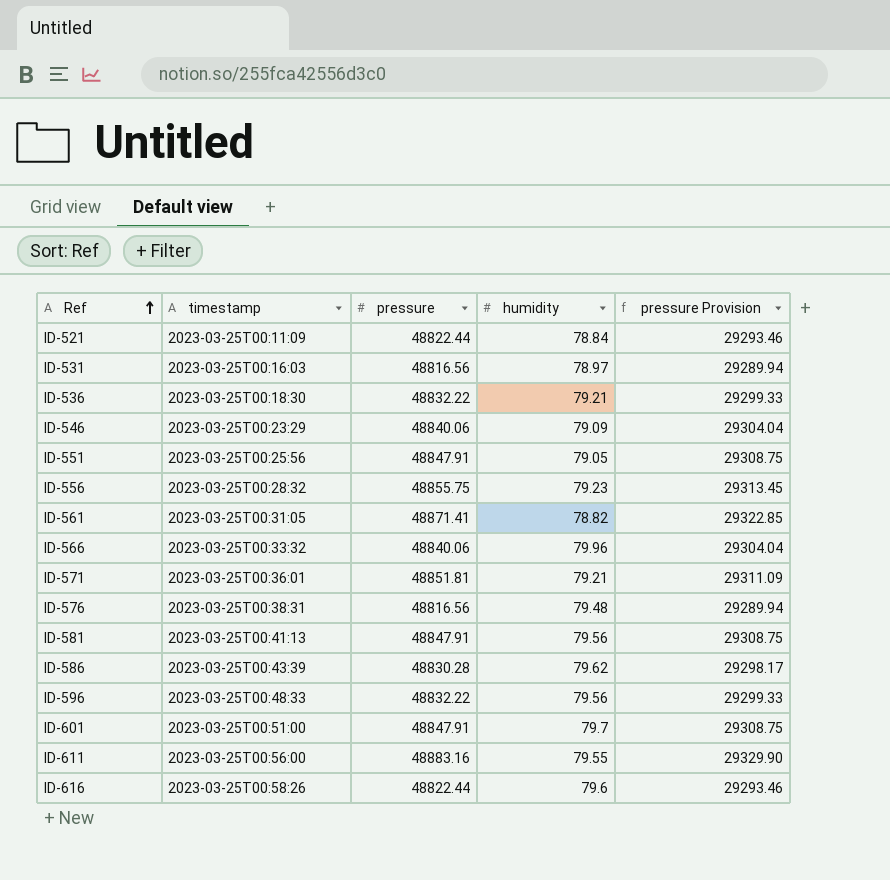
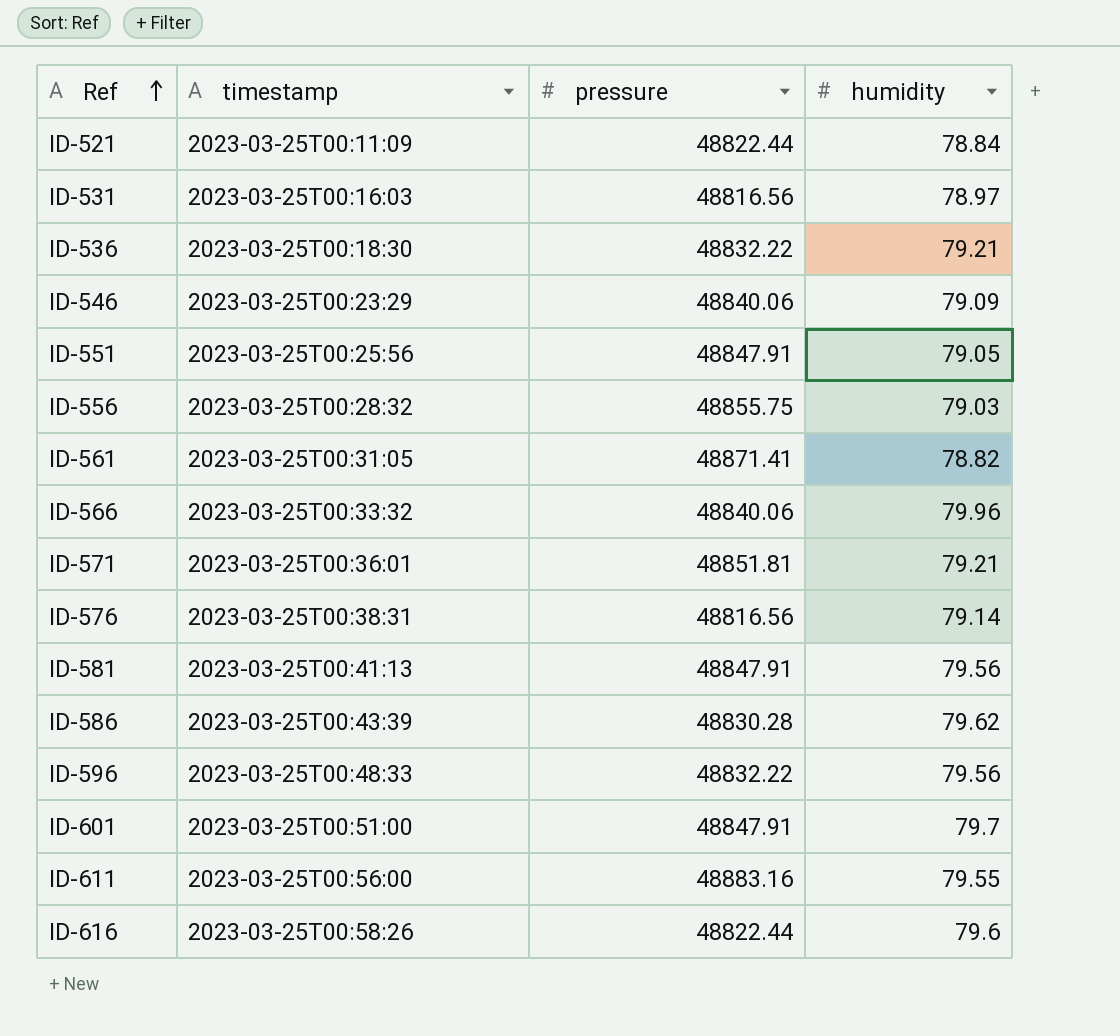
column pressure Provision | formula: [pressure] * 0.6 -> none
ID-556 | humidity: 79.23 -> 79.03
ID-576 | humidity: 79.48 -> 79.14

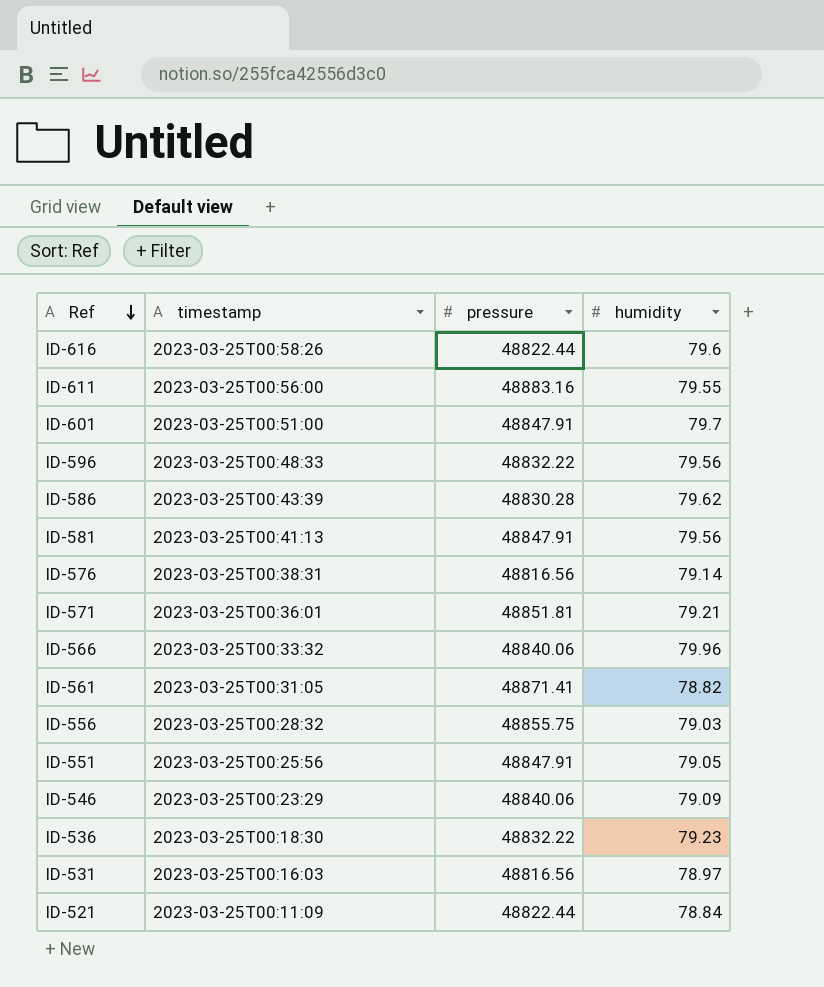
row order: Ref ascending -> Ref descending
ID-536 | humidity: 79.21 -> 79.23

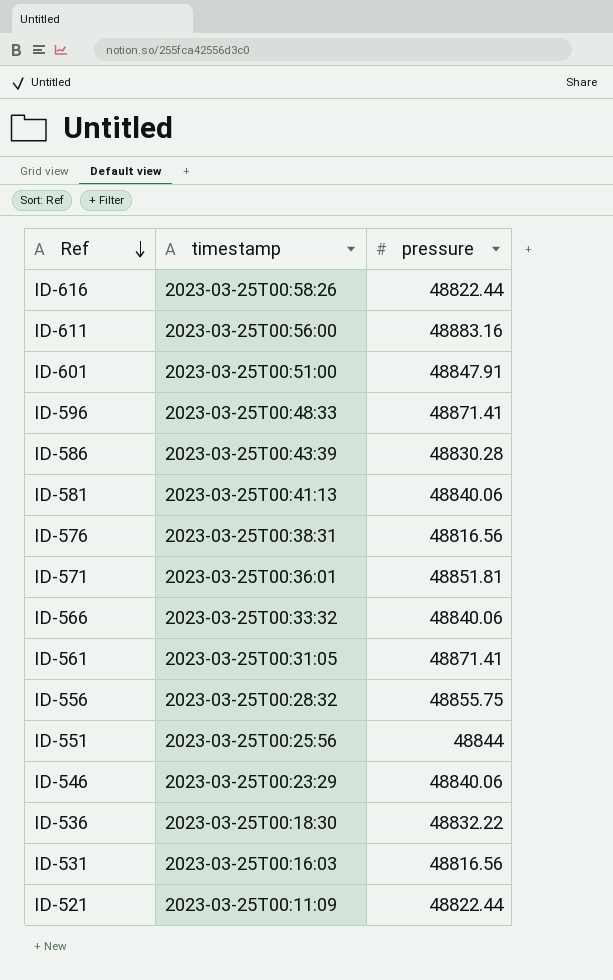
column humidity | position: 4 -> none
ID-596 | pressure: 48832.22 -> 48871.41
ID-581 | pressure: 48847.91 -> 48840.06
ID-551 | pressure: 48847.91 -> 48844

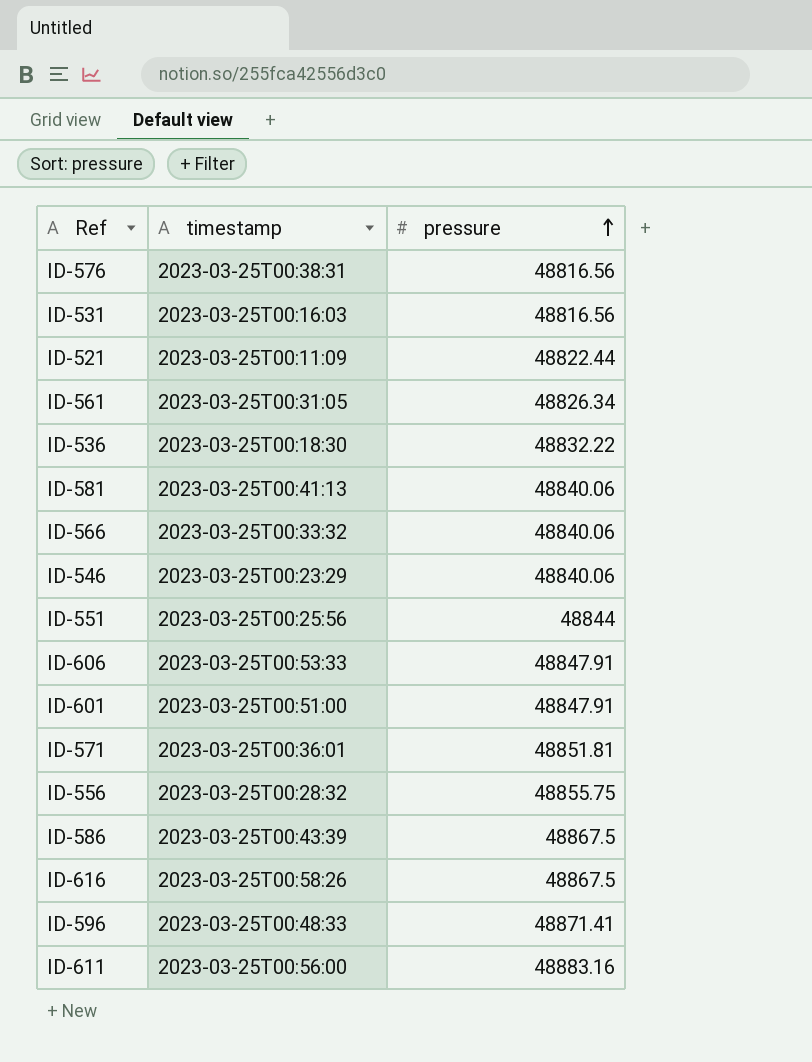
row order: Ref descending -> pressure ascending
ID-561 | pressure: 48871.41 -> 48826.34
row ID-606: none -> 2023-03-25T00:53:33 | 48847.91
ID-586 | pressure: 48830.28 -> 48867.5
ID-616 | pressure: 48822.44 -> 48867.5

